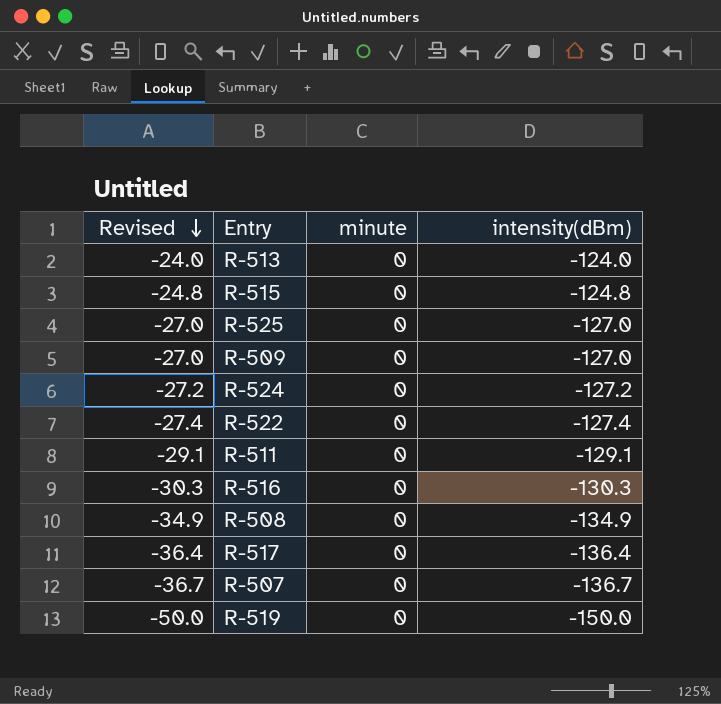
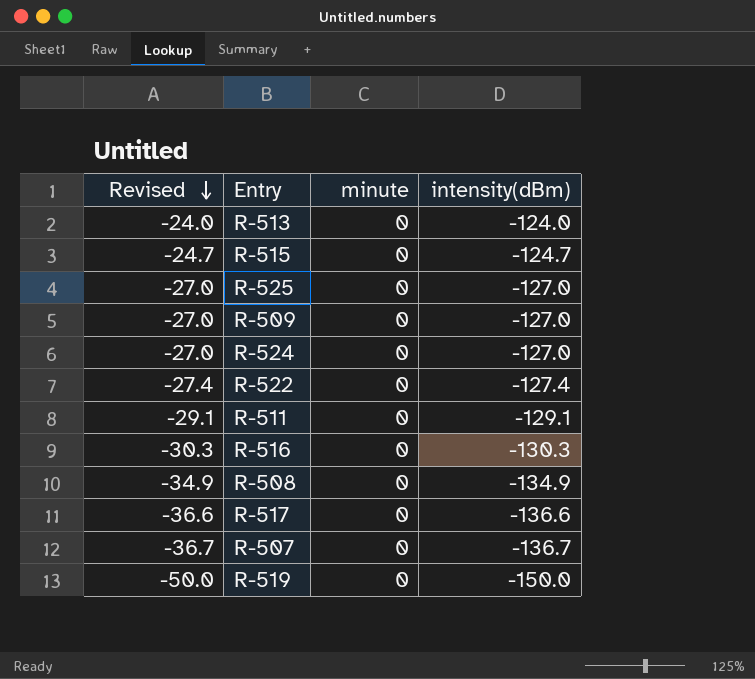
R-515 | Revised: -24.8 -> -24.7
R-515 | intensity(dBm): -124.8 -> -124.7
R-524 | Revised: -27.2 -> -27.0
R-524 | intensity(dBm): -127.2 -> -127.0
R-517 | Revised: -36.4 -> -36.6
R-517 | intensity(dBm): -136.4 -> -136.6

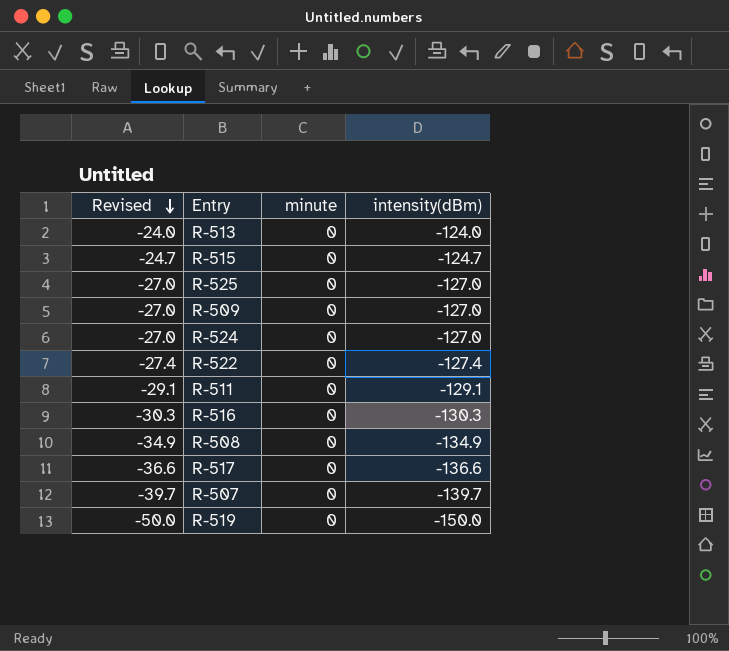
R-507 | Revised: -36.7 -> -39.7
R-507 | intensity(dBm): -136.7 -> -139.7

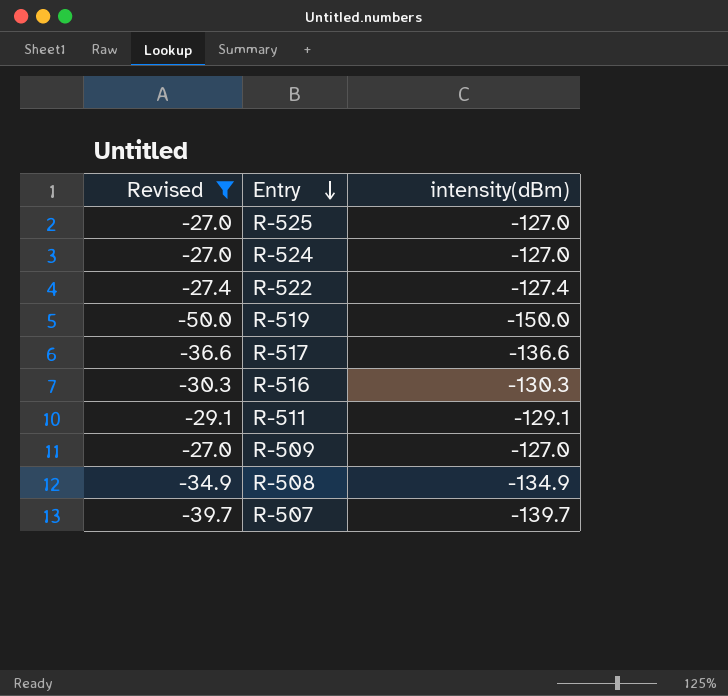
filter: none -> Revised <= -27.0
row order: Revised descending -> Entry descending
column minute | position: 3 -> none

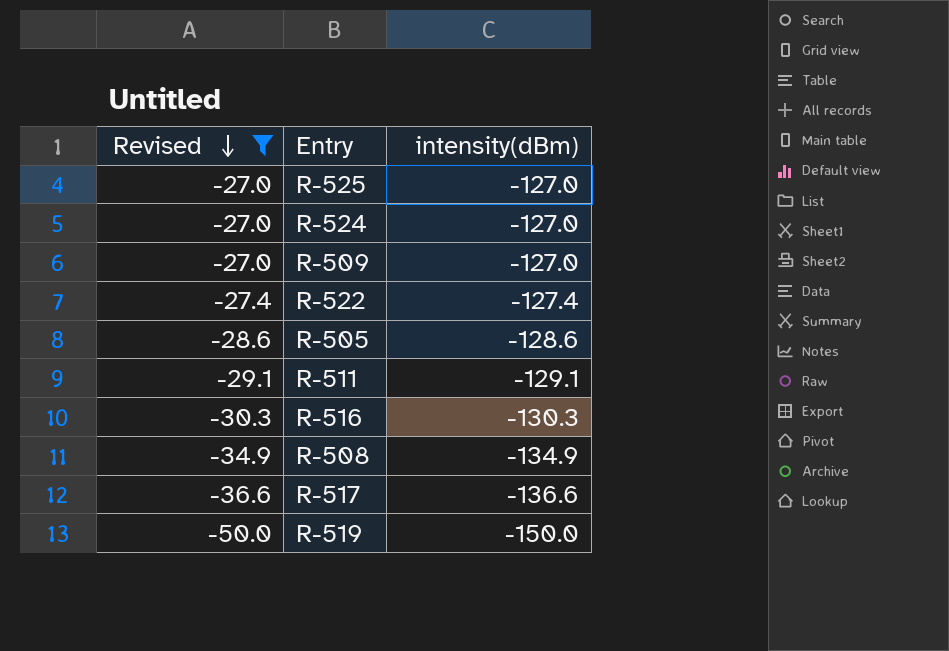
row order: Entry descending -> Revised descending
row R-507: -39.7 | -139.7 -> none
row R-505: none -> -28.6 | -128.6

